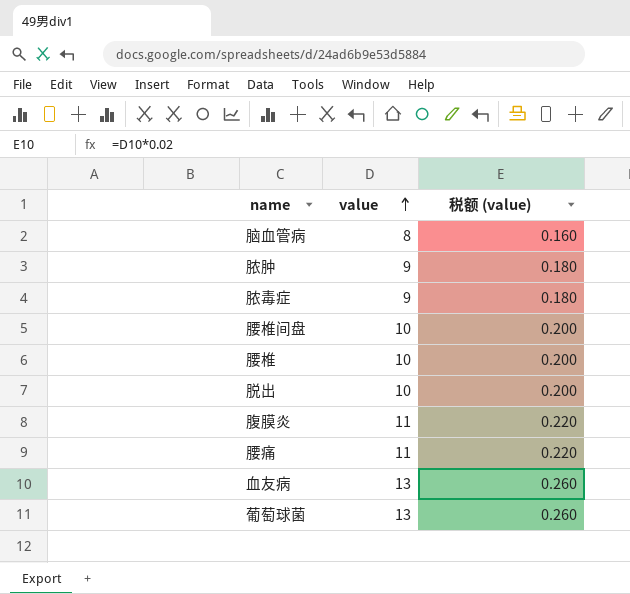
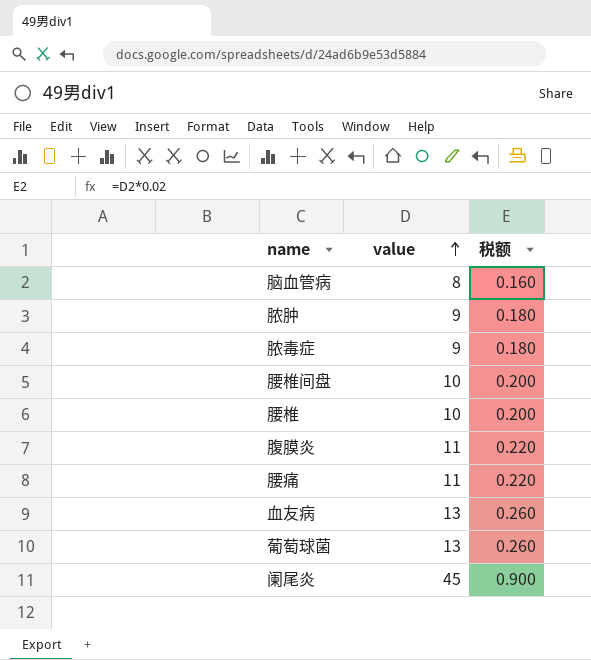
column name: 税额 (value) -> 税额
row 脱出: 10 | 0.200 -> none
row 阑尾炎: none -> 45 | 0.900

